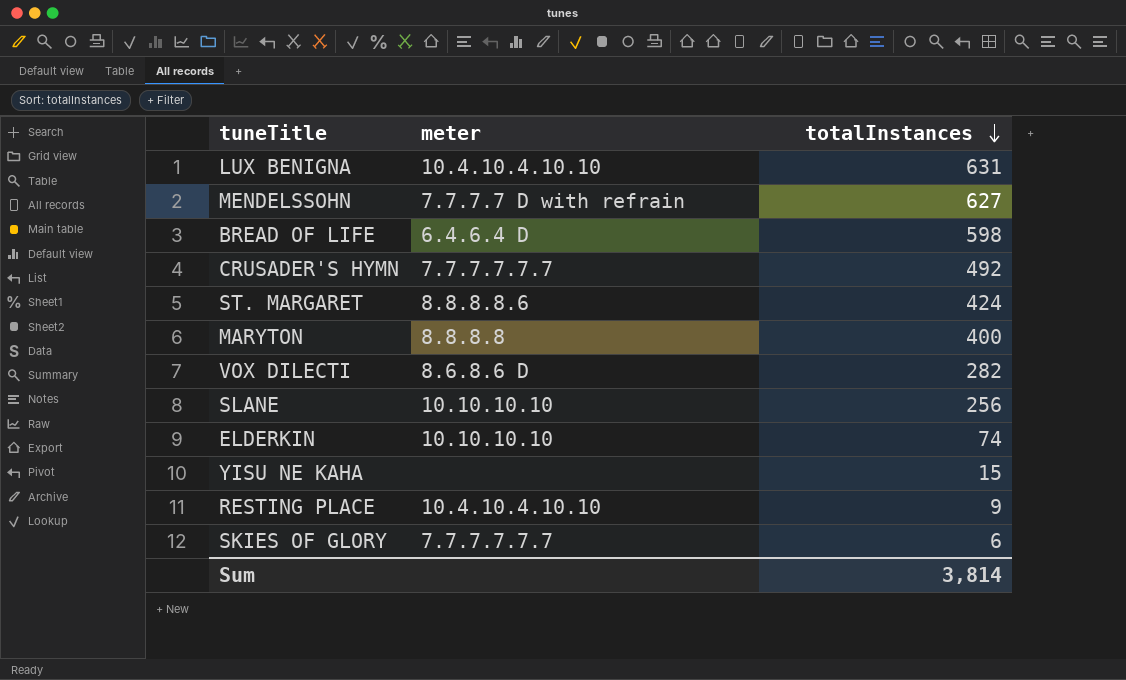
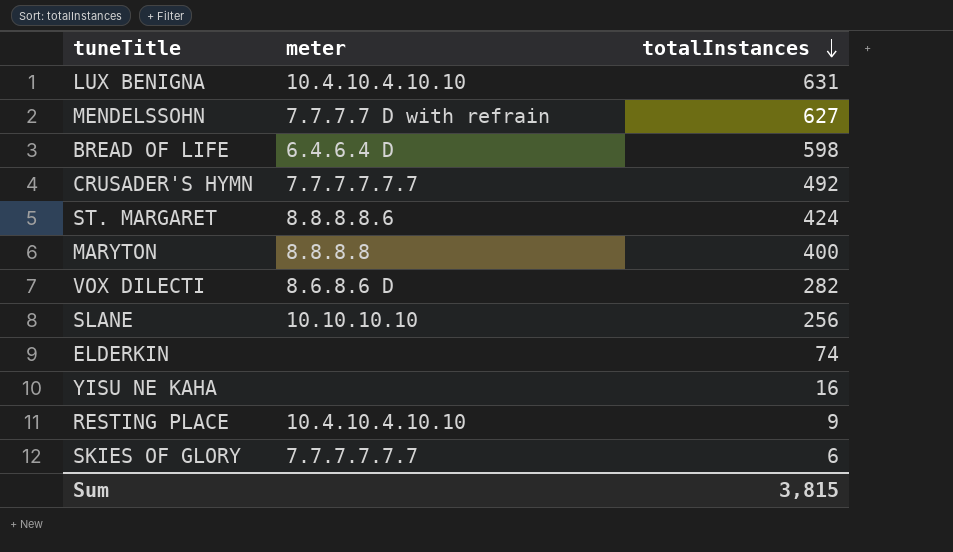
ELDERKIN | meter: 10.10.10.10 -> none
YISU NE KAHA | totalInstances: 15 -> 16
Sum | totalInstances: 3,814 -> 3,815

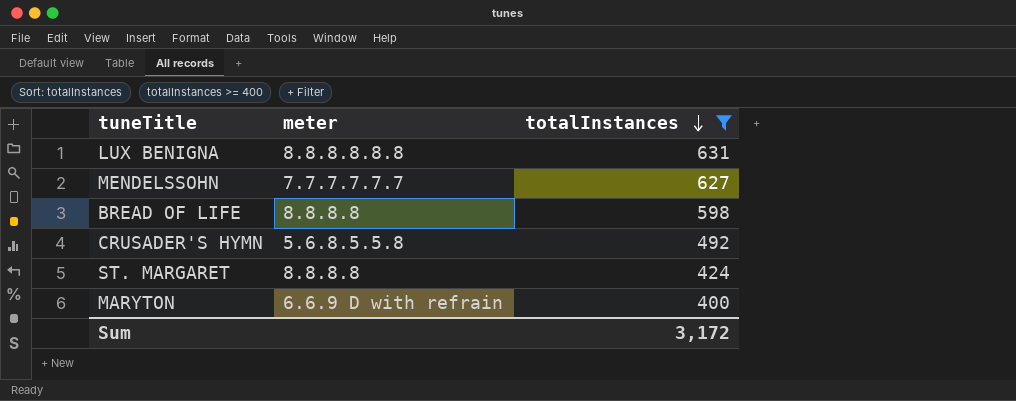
filter: none -> totalInstances >= 400
LUX BENIGNA | meter: 10.4.10.4.10.10 -> 8.8.8.8.8.8
MENDELSSOHN | meter: 7.7.7.7 D with refrain -> 7.7.7.7.7.7
BREAD OF LIFE | meter: 6.4.6.4 D -> 8.8.8.8
CRUSADER'S HYMN | meter: 7.7.7.7.7.7 -> 5.6.8.5.5.8
ST. MARGARET | meter: 8.8.8.8.6 -> 8.8.8.8
MARYTON | meter: 8.8.8.8 -> 6.6.9 D with refrain
Sum | totalInstances: 3,815 -> 3,172

